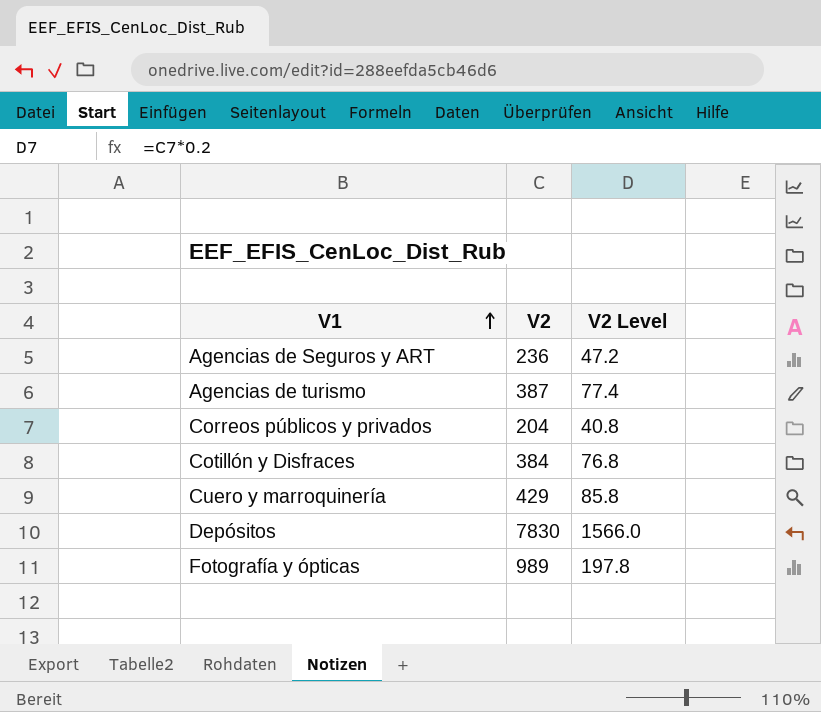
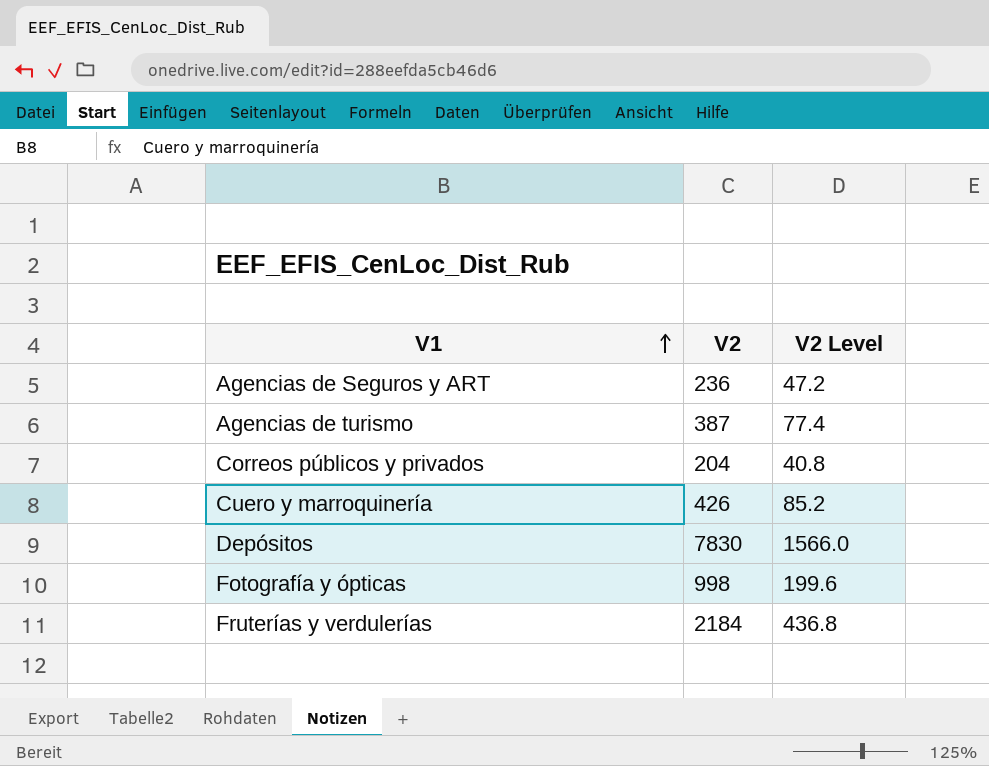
row Cotillón y Disfraces: 384 | 76.8 -> none
Cuero y marroquinería | V2: 429 -> 426
Cuero y marroquinería | V2 Level: 85.8 -> 85.2
Fotografía y ópticas | V2: 989 -> 998
Fotografía y ópticas | V2 Level: 197.8 -> 199.6
row Fruterías y verdulerías: none -> 2184 | 436.8

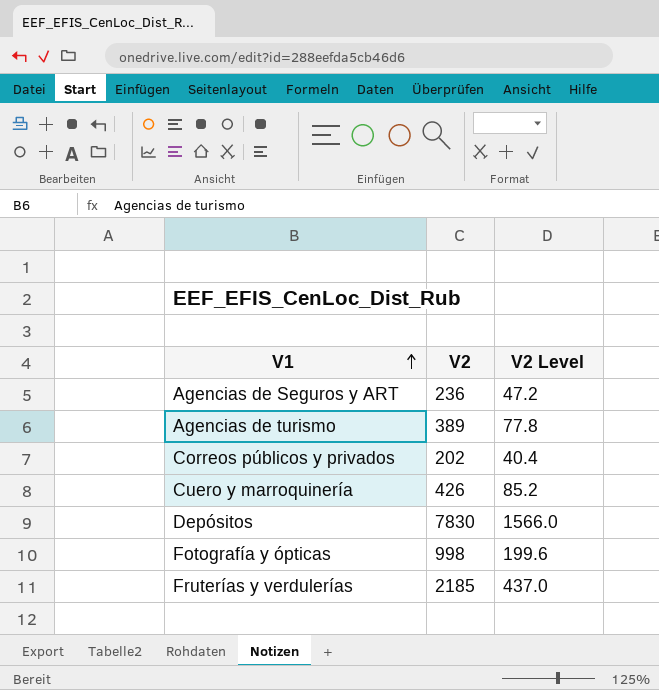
Agencias de turismo | V2: 387 -> 389
Agencias de turismo | V2 Level: 77.4 -> 77.8
Correos públicos y privados | V2: 204 -> 202
Correos públicos y privados | V2 Level: 40.8 -> 40.4
Fruterías y verdulerías | V2: 2184 -> 2185
Fruterías y verdulerías | V2 Level: 436.8 -> 437.0

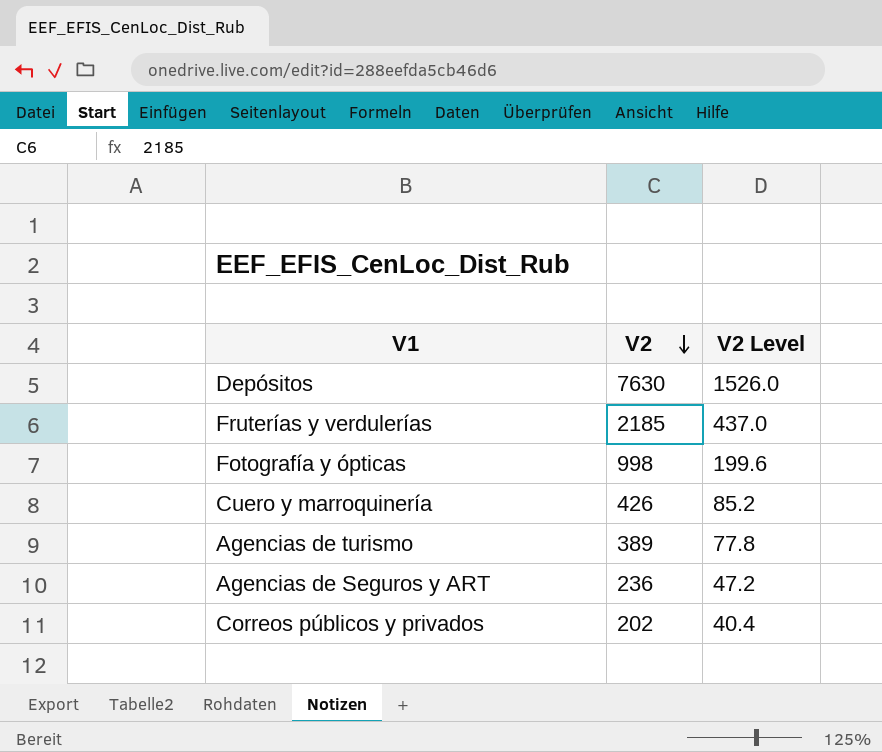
row order: V1 ascending -> V2 descending
Depósitos | V2: 7830 -> 7630
Depósitos | V2 Level: 1566.0 -> 1526.0

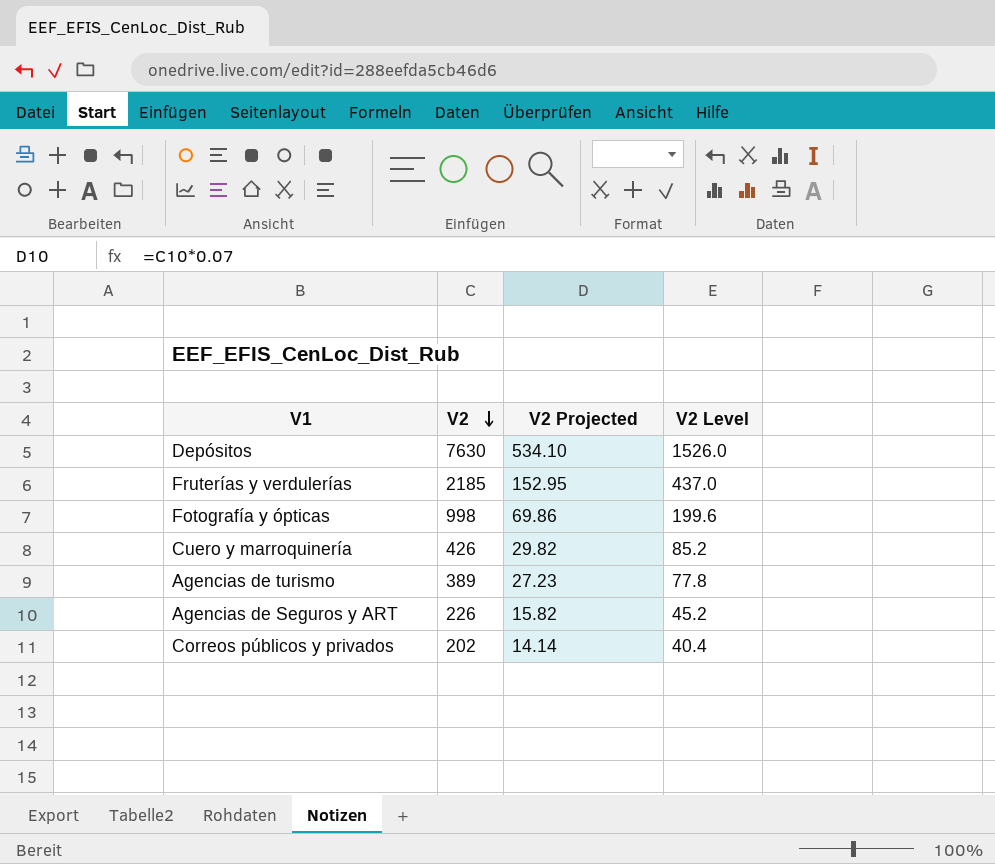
column V2 Projected | formula: none -> [V2] * 0.07
Agencias de Seguros y ART | V2: 236 -> 226
Agencias de Seguros y ART | V2 Level: 47.2 -> 45.2

